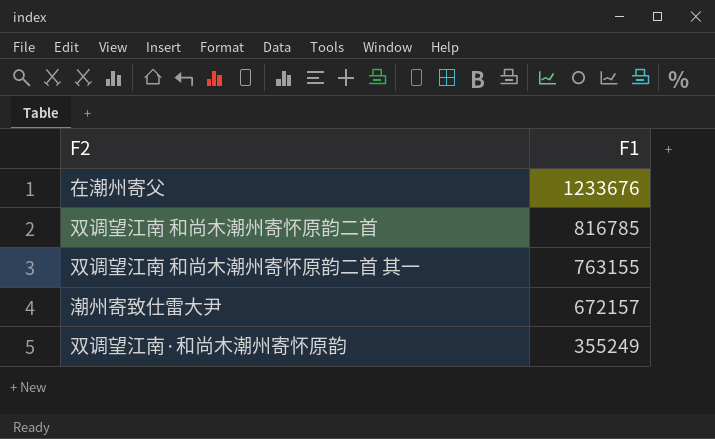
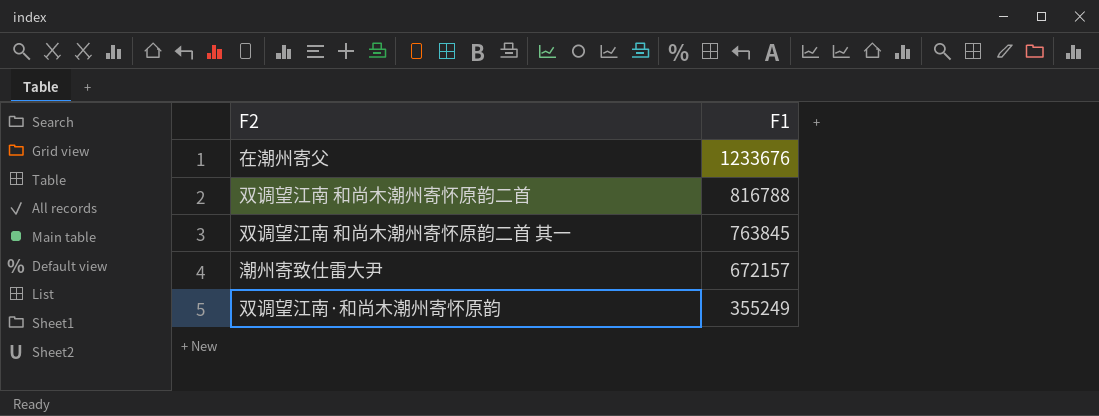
双调望江南 和尚木潮州寄怀原韵二首 | F1: 816785 -> 816788
双调望江南 和尚木潮州寄怀原韵二首 其一 | F1: 763155 -> 763845

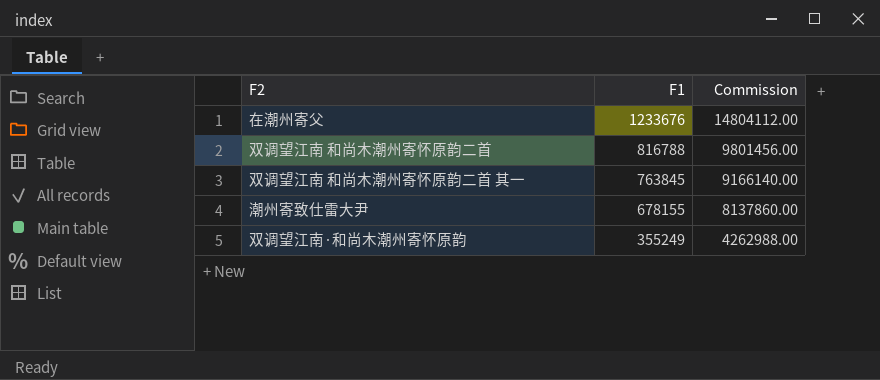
column Commission | formula: none -> [F1] * 12
潮州寄致仕雷大尹 | F1: 672157 -> 678155

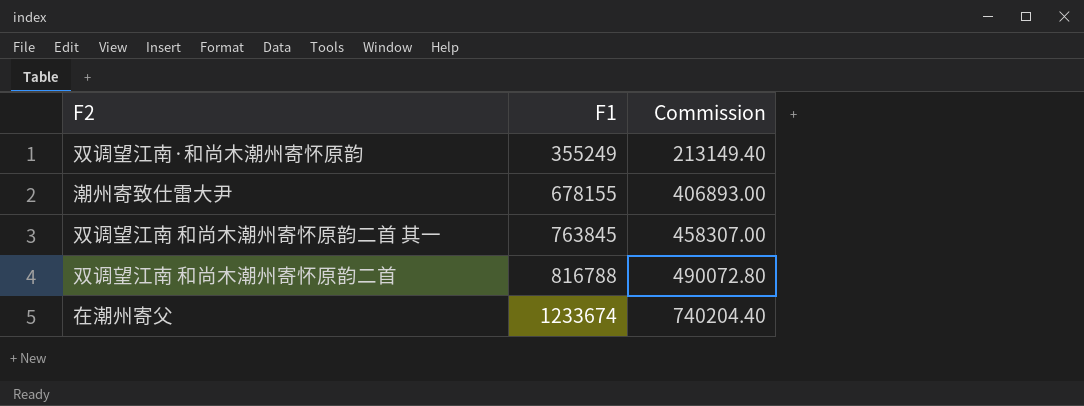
row order: F1 descending -> F1 ascending
column Commission | formula: [F1] * 12 -> [F1] * 0.6
在潮州寄父 | F1: 1233676 -> 1233674

